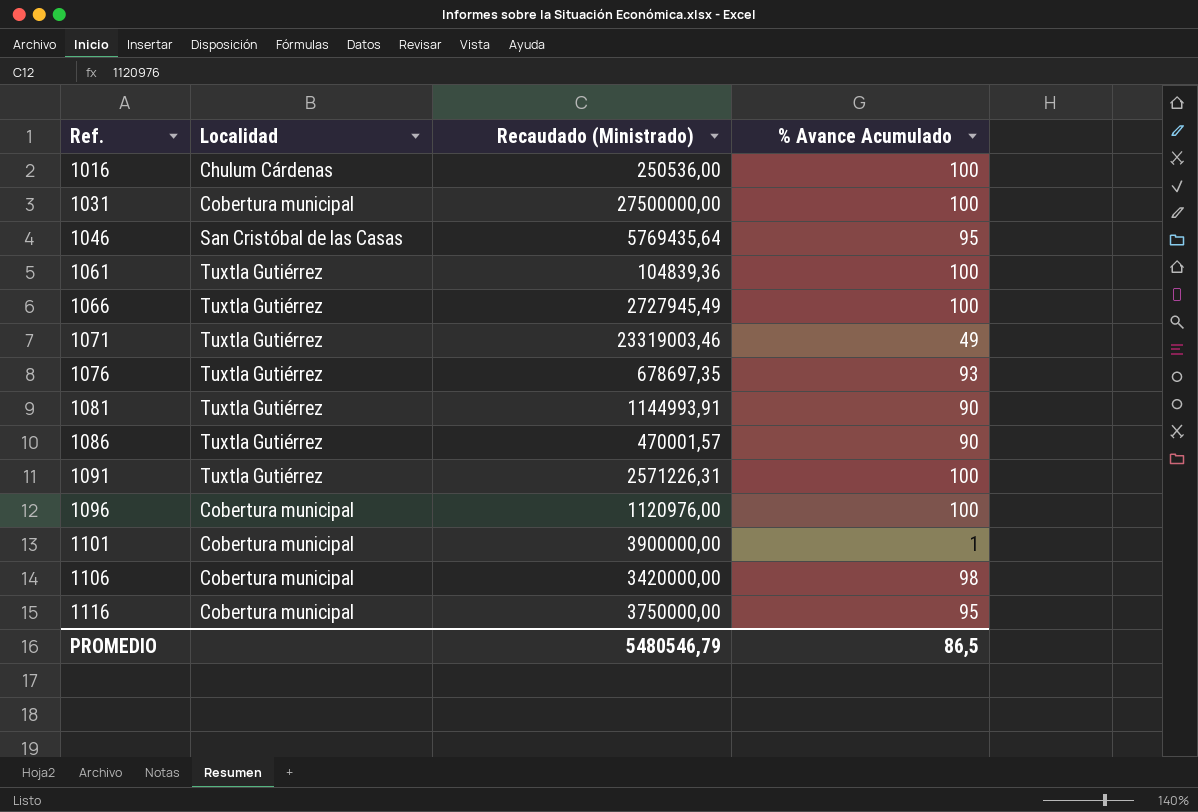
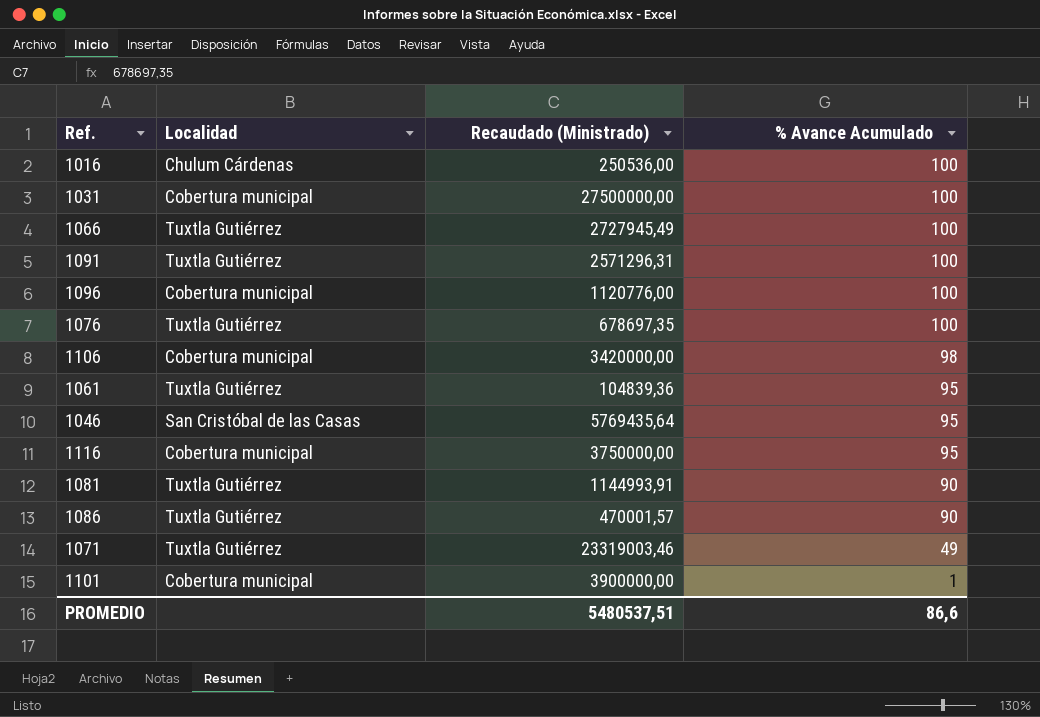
row order: Ref. ascending -> % Avance Acumulado descending
1091 | Recaudado (Ministrado): 2571226,31 -> 2571296,31
1096 | Recaudado (Ministrado): 1120976,00 -> 1120776,00
1076 | % Avance Acumulado: 93 -> 100
1061 | % Avance Acumulado: 100 -> 95
PROMEDIO | Recaudado (Ministrado): 5480546,79 -> 5480537,51
PROMEDIO | % Avance Acumulado: 86,5 -> 86,6

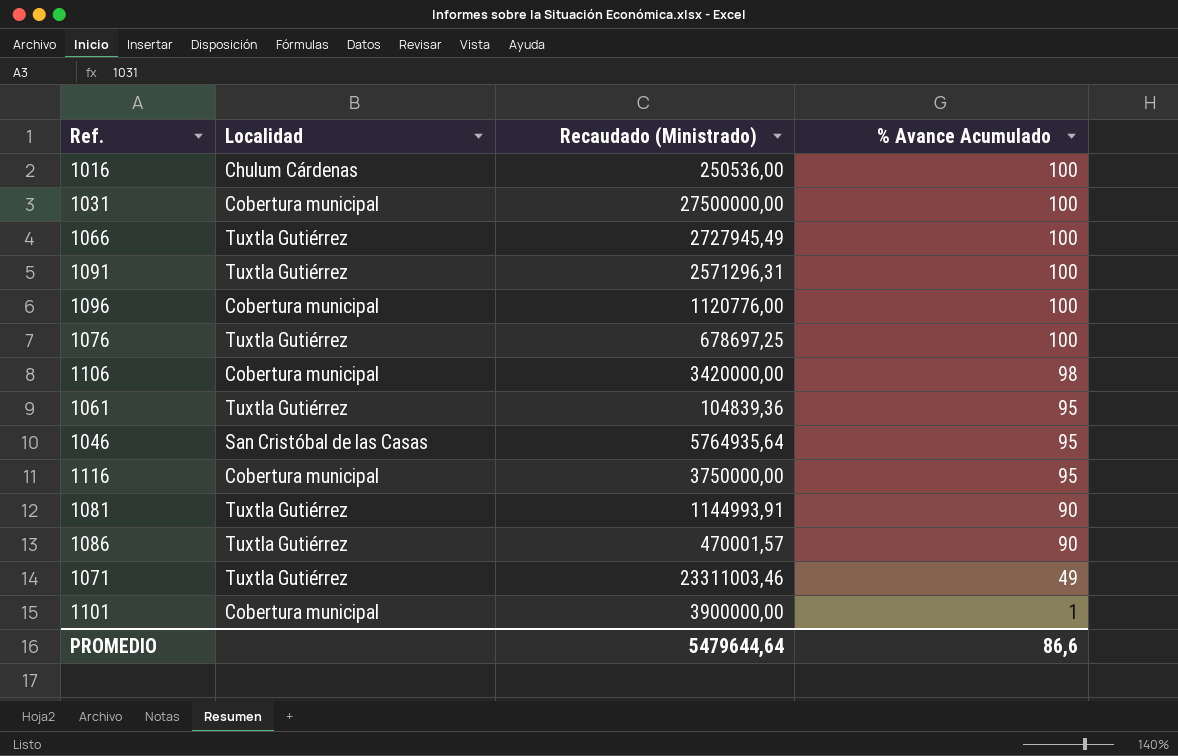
1076 | Recaudado (Ministrado): 678697,35 -> 678697,25
1046 | Recaudado (Ministrado): 5769435,64 -> 5764935,64
1071 | Recaudado (Ministrado): 23319003,46 -> 23311003,46
PROMEDIO | Recaudado (Ministrado): 5480537,51 -> 5479644,64

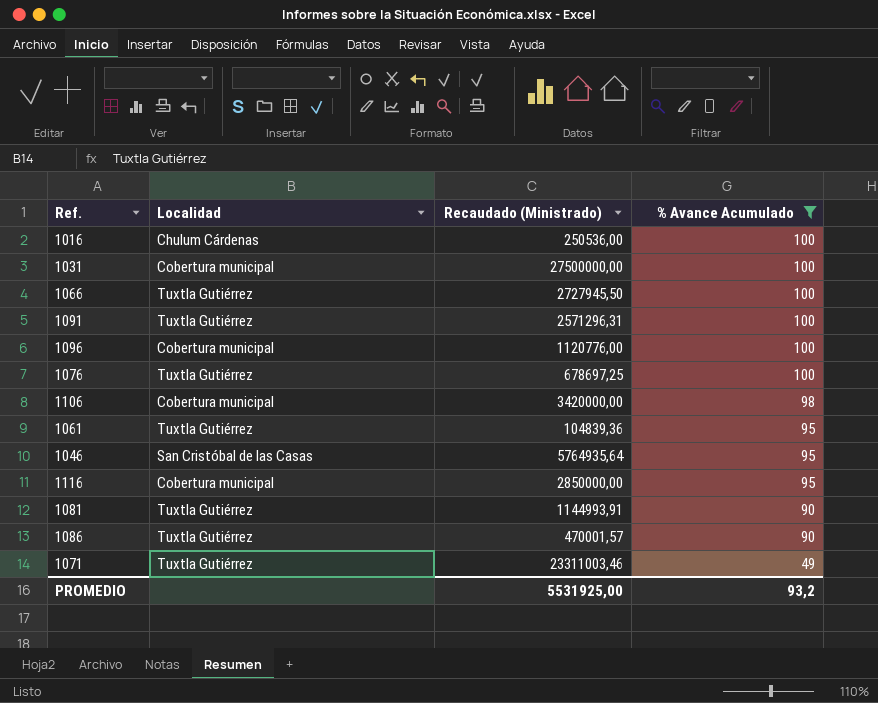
filter: none -> % Avance Acumulado != 1
1066 | Recaudado (Ministrado): 2727945,49 -> 2727945,50
1116 | Recaudado (Ministrado): 3750000,00 -> 2850000,00
PROMEDIO | Recaudado (Ministrado): 5479644,64 -> 5531925,00
PROMEDIO | % Avance Acumulado: 86,6 -> 93,2

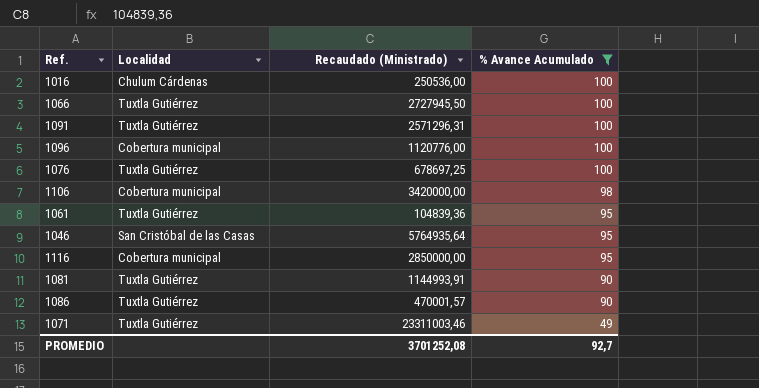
row 1031: Cobertura municipal | 27500000,00 | 100 -> none
PROMEDIO | Recaudado (Ministrado): 5531925,00 -> 3701252,08
PROMEDIO | % Avance Acumulado: 93,2 -> 92,7

